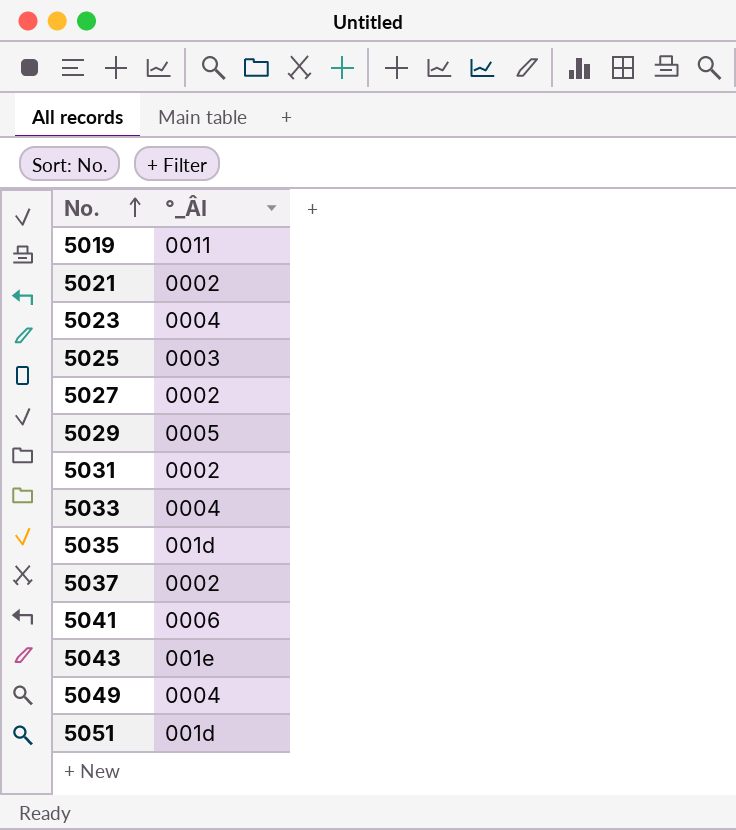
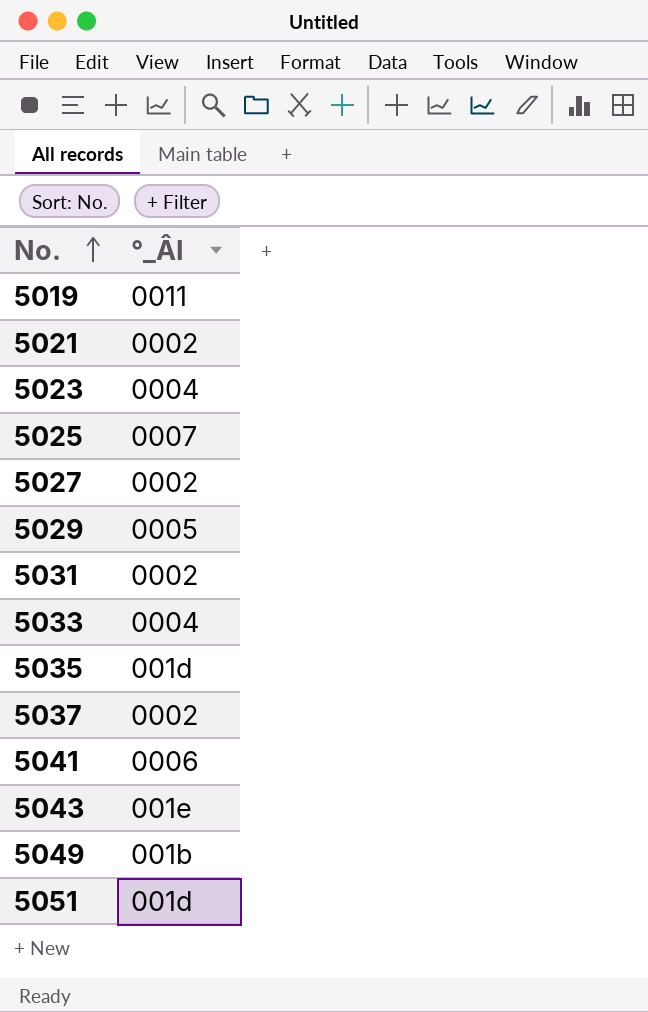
5025 | °_ÂI: 0003 -> 0007
5049 | °_ÂI: 0004 -> 001b

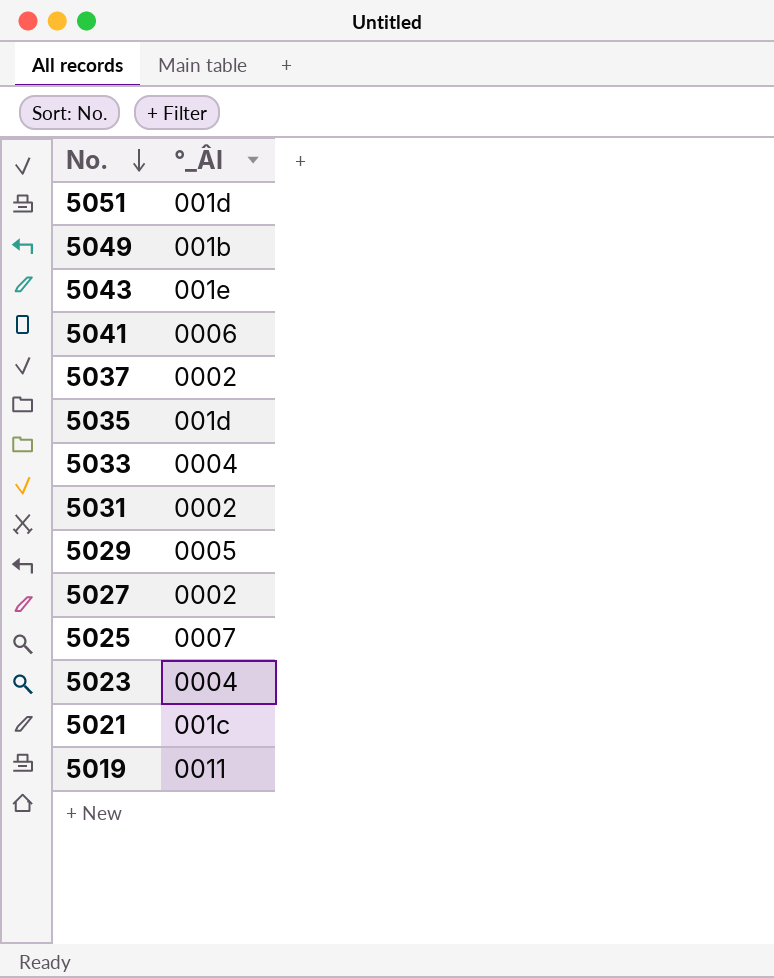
row order: No. ascending -> No. descending
5021 | °_ÂI: 0002 -> 001c

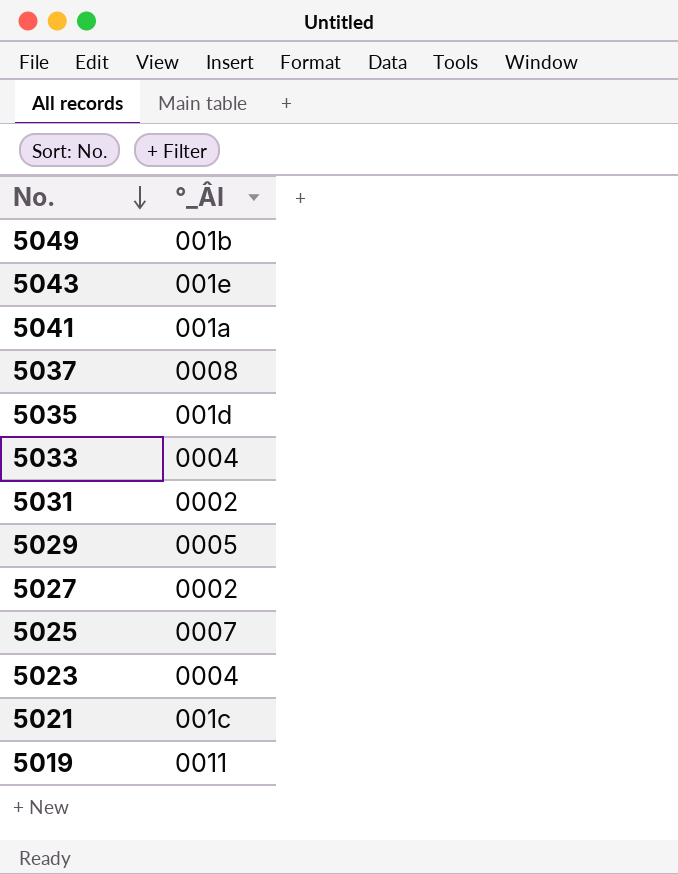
row 5051: 001d -> none
5041 | °_ÂI: 0006 -> 001a
5037 | °_ÂI: 0002 -> 0008

